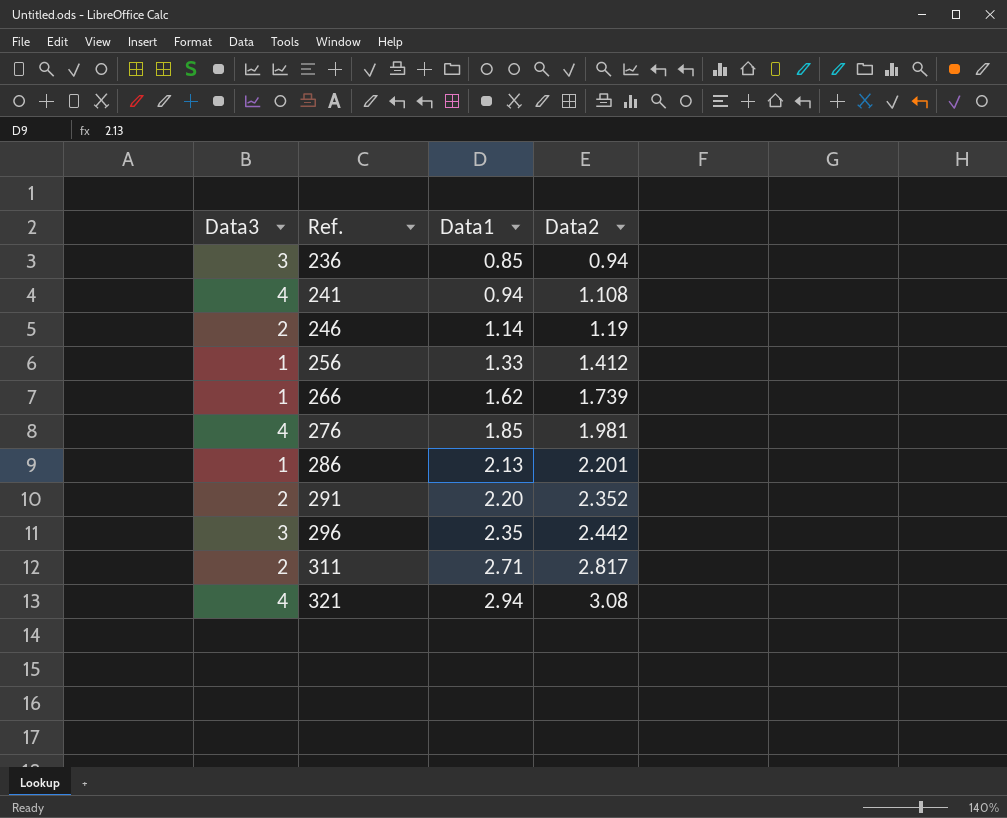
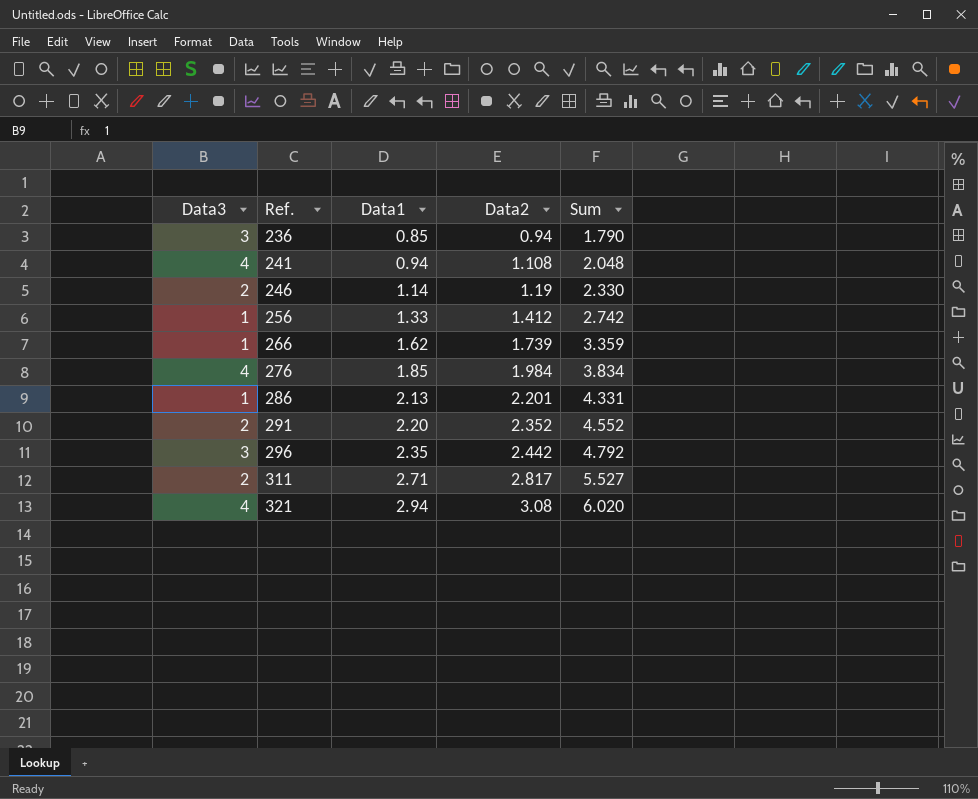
column Sum | formula: none -> [Data1] + [Data2]
276 | Data2: 1.981 -> 1.984

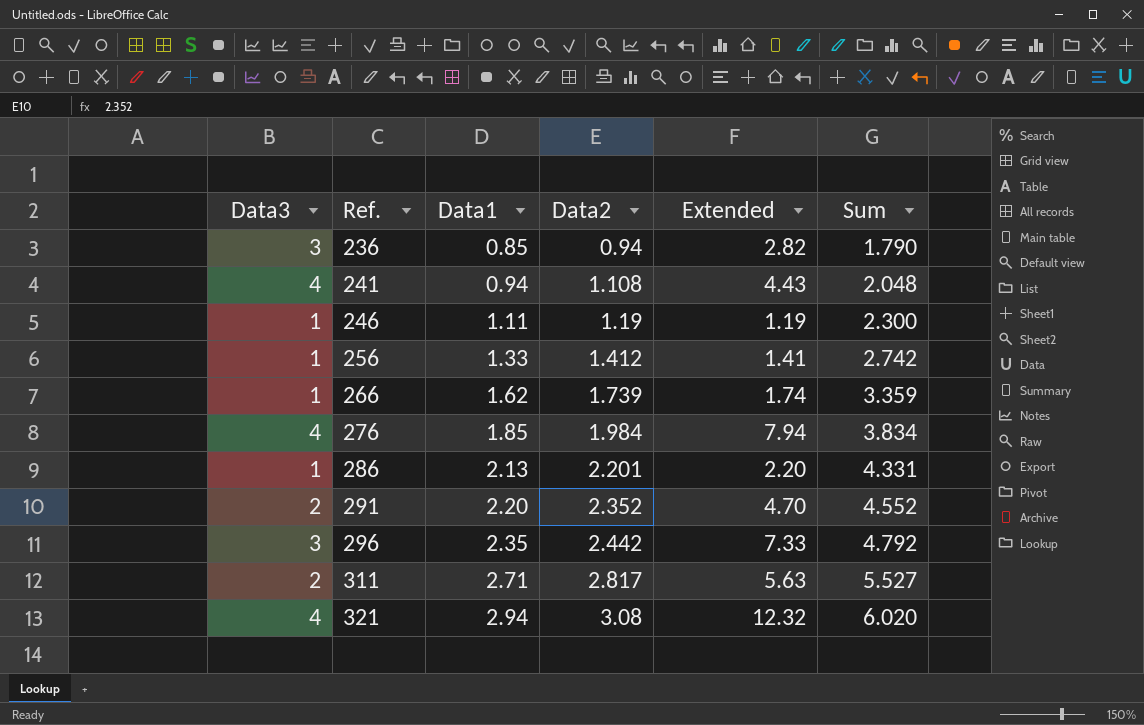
column Extended | formula: none -> [Data3] * [Data2]
246 | Data3: 2 -> 1
246 | Data1: 1.14 -> 1.11
246 | Sum: 2.330 -> 2.300

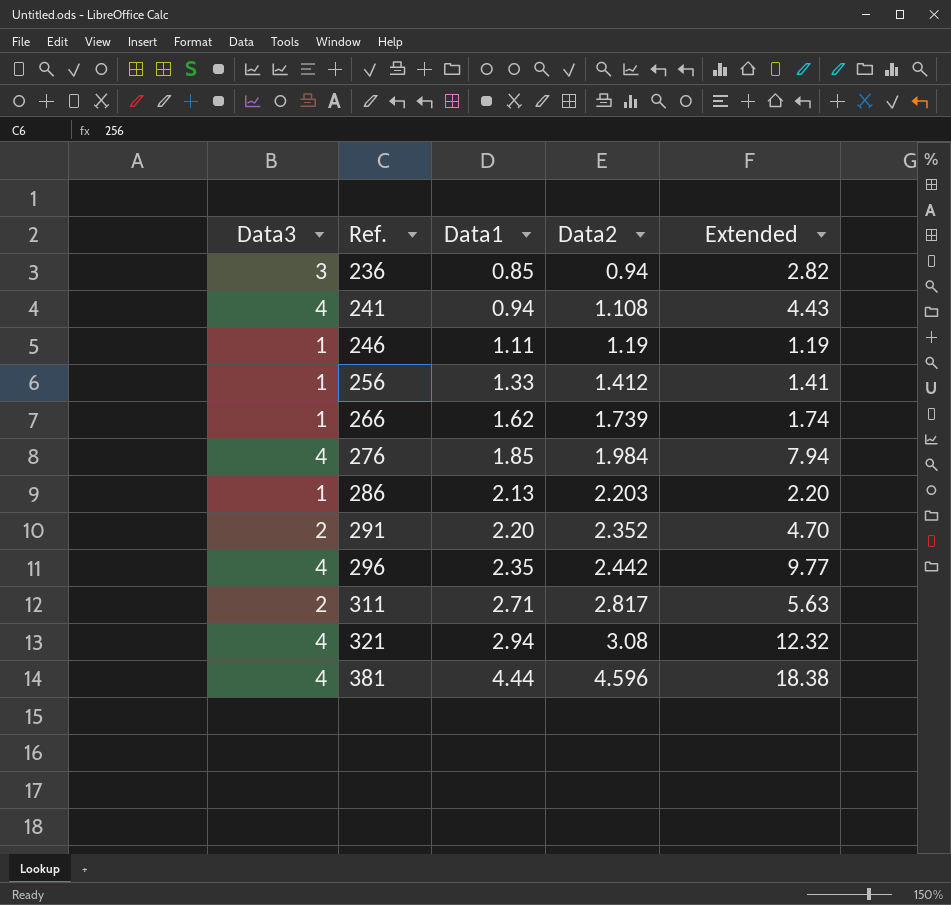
column Sum | formula: [Data1] + [Data2] -> none
286 | Data2: 2.201 -> 2.203
296 | Data3: 3 -> 4
296 | Extended: 7.33 -> 9.77
row 381: none -> 4 | 4.44 | 4.596 | 18.38

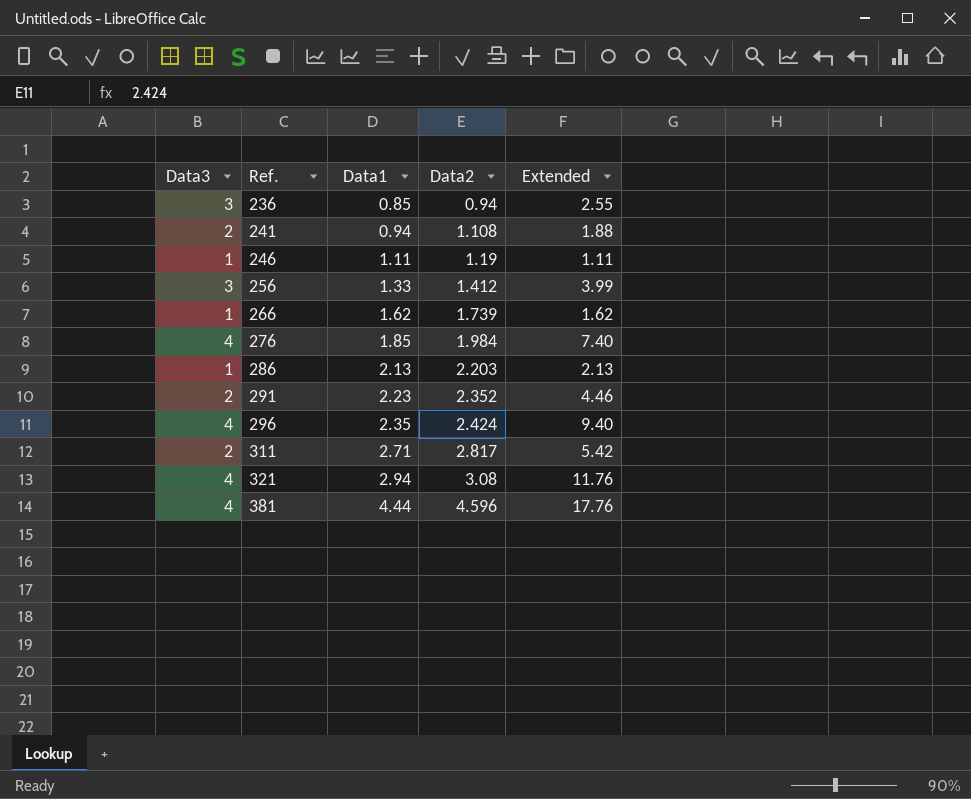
column Extended | formula: [Data3] * [Data2] -> [Data3] * [Data1]
241 | Data3: 4 -> 2
256 | Data3: 1 -> 3
291 | Data1: 2.20 -> 2.23
296 | Data2: 2.442 -> 2.424

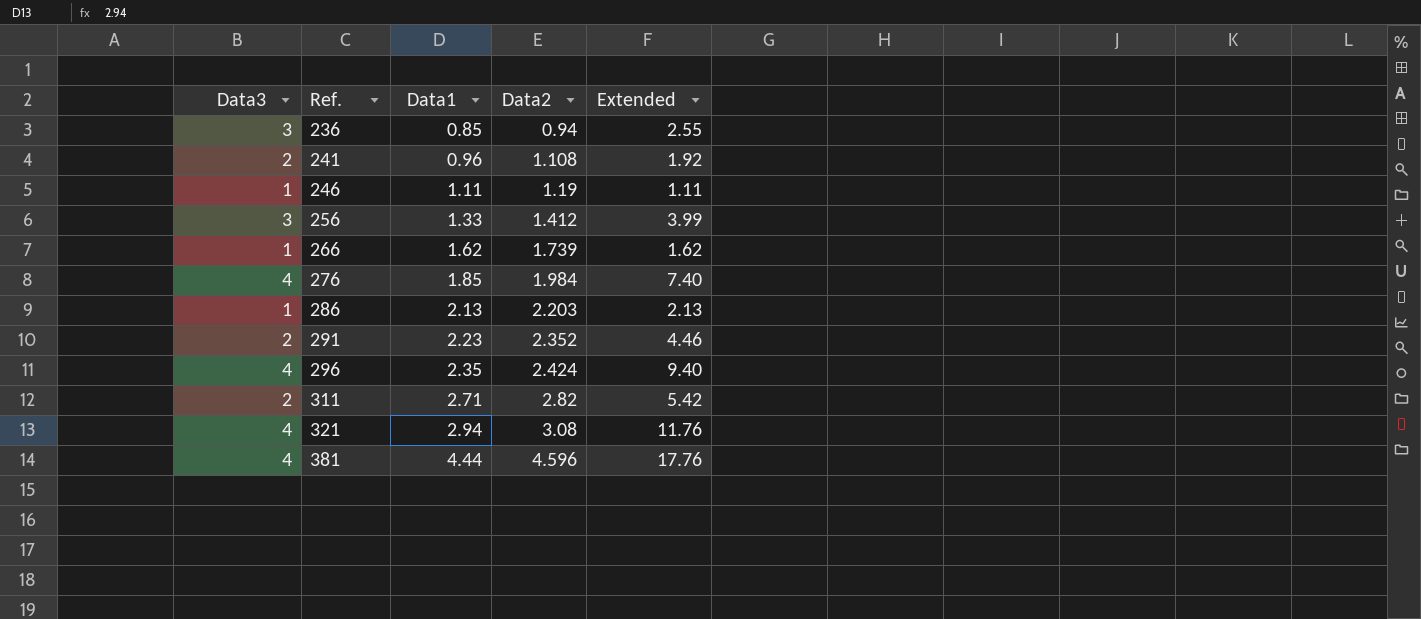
241 | Data1: 0.94 -> 0.96
241 | Extended: 1.88 -> 1.92
311 | Data2: 2.817 -> 2.82

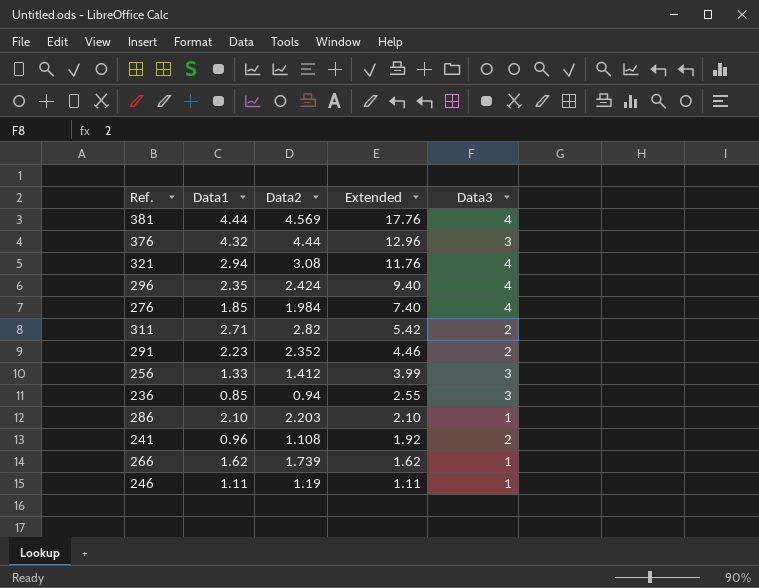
row order: Ref. ascending -> Extended descending
column Data3 | position: 1 -> 5
381 | Data2: 4.596 -> 4.569
row 376: none -> 4.32 | 4.44 | 12.96 | 3
286 | Data1: 2.13 -> 2.10
286 | Extended: 2.13 -> 2.10

